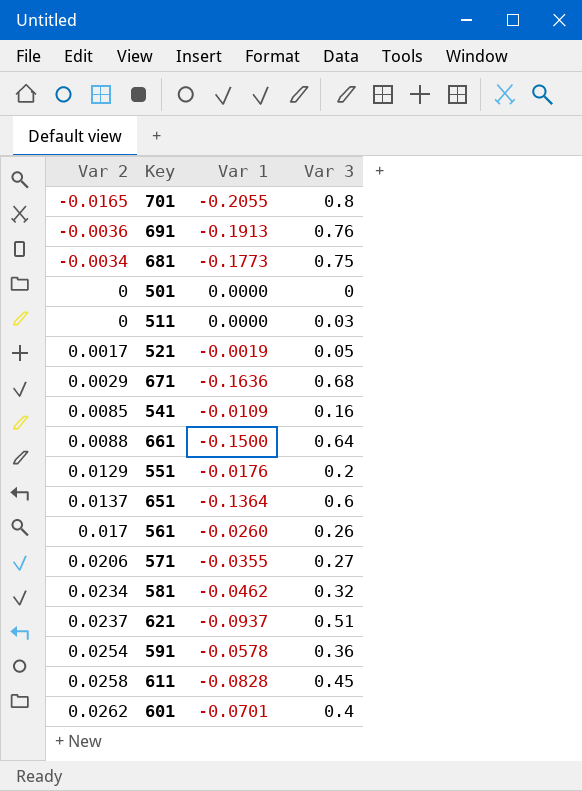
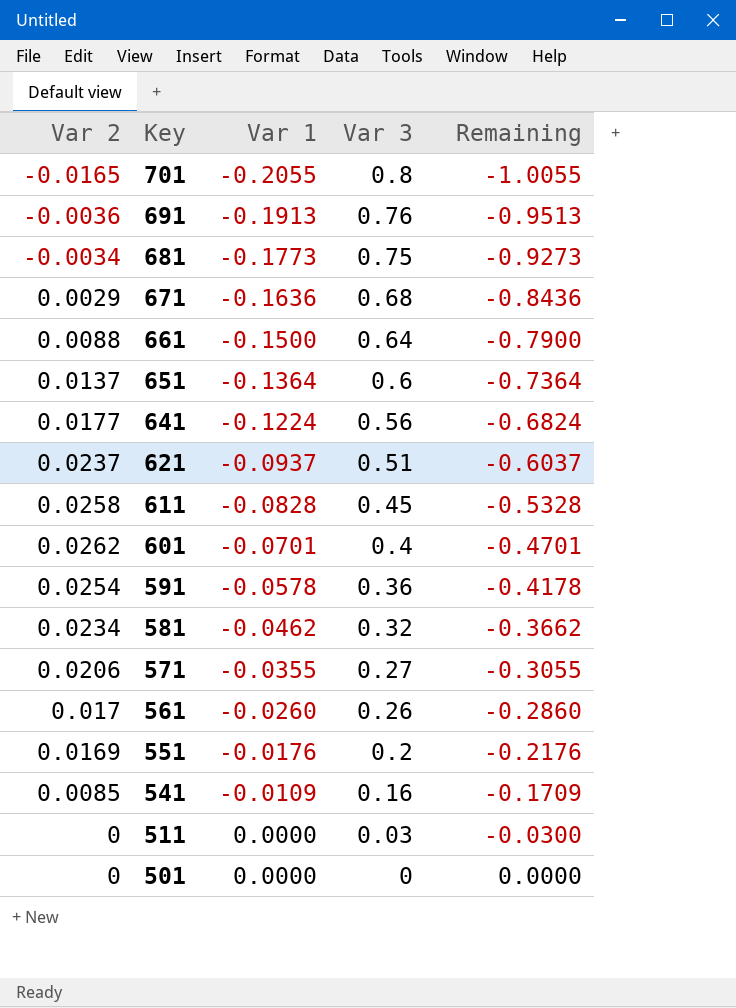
row order: Var 2 ascending -> Key descending
column Remaining | formula: none -> [Var 1] - [Var 3]
row 521: 0.0017 | -0.0019 | 0.05 -> none
row 641: none -> 0.0177 | -0.1224 | 0.56 | -0.6824
551 | Var 2: 0.0129 -> 0.0169

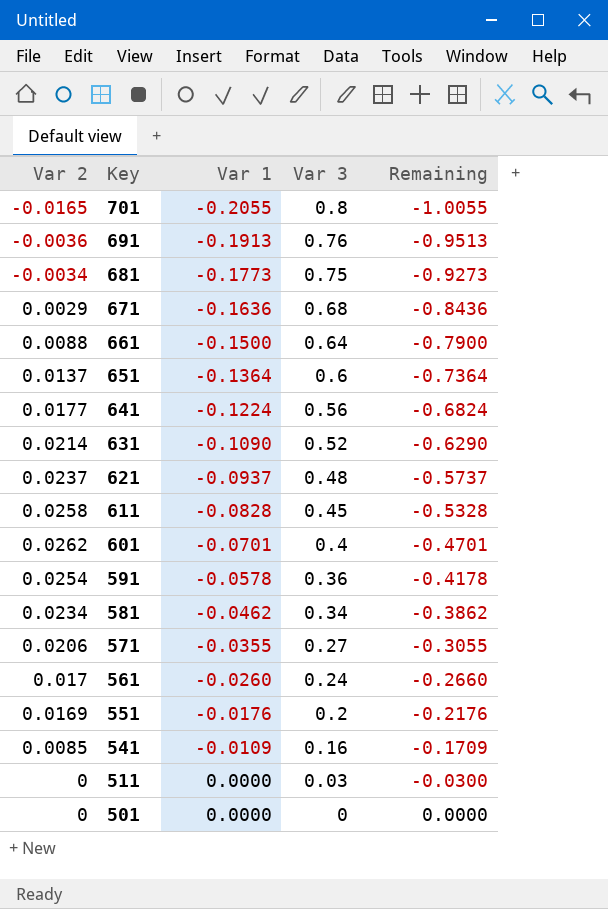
row 631: none -> 0.0214 | -0.1090 | 0.52 | -0.6290
621 | Var 3: 0.51 -> 0.48
621 | Remaining: -0.6037 -> -0.5737
581 | Var 3: 0.32 -> 0.34
581 | Remaining: -0.3662 -> -0.3862
561 | Var 3: 0.26 -> 0.24
561 | Remaining: -0.2860 -> -0.2660

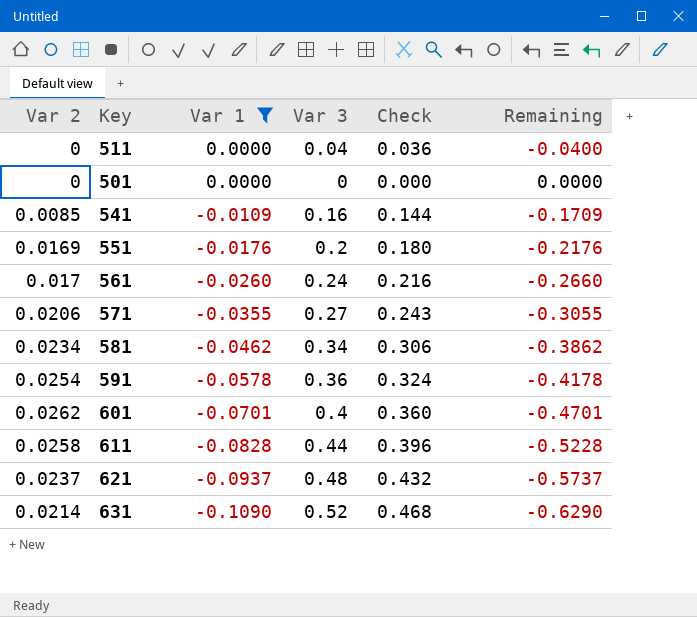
filter: none -> Var 1 >= -0.1090
row order: Key descending -> Var 1 descending
column Check | formula: none -> [Var 3] * 0.9
511 | Var 3: 0.03 -> 0.04
511 | Remaining: -0.0300 -> -0.0400
611 | Var 3: 0.45 -> 0.44
611 | Remaining: -0.5328 -> -0.5228

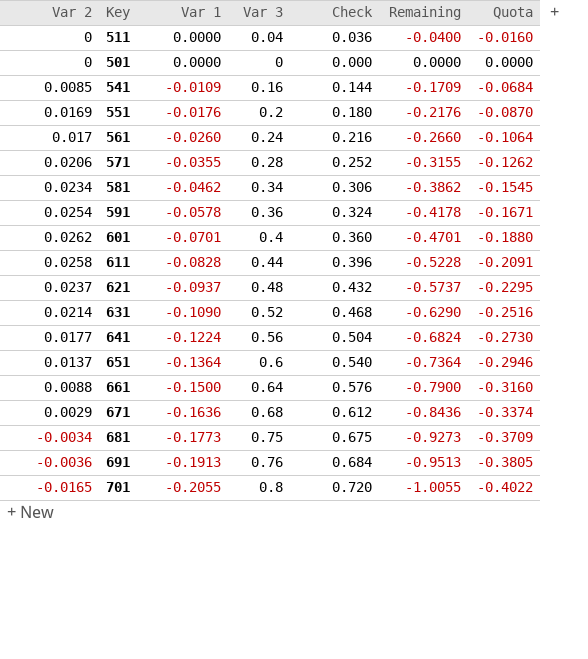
filter: Var 1 >= -0.1090 -> none
column Quota | formula: none -> [Remaining] * 0.4
571 | Var 3: 0.27 -> 0.28
571 | Check: 0.243 -> 0.252
571 | Remaining: -0.3055 -> -0.3155

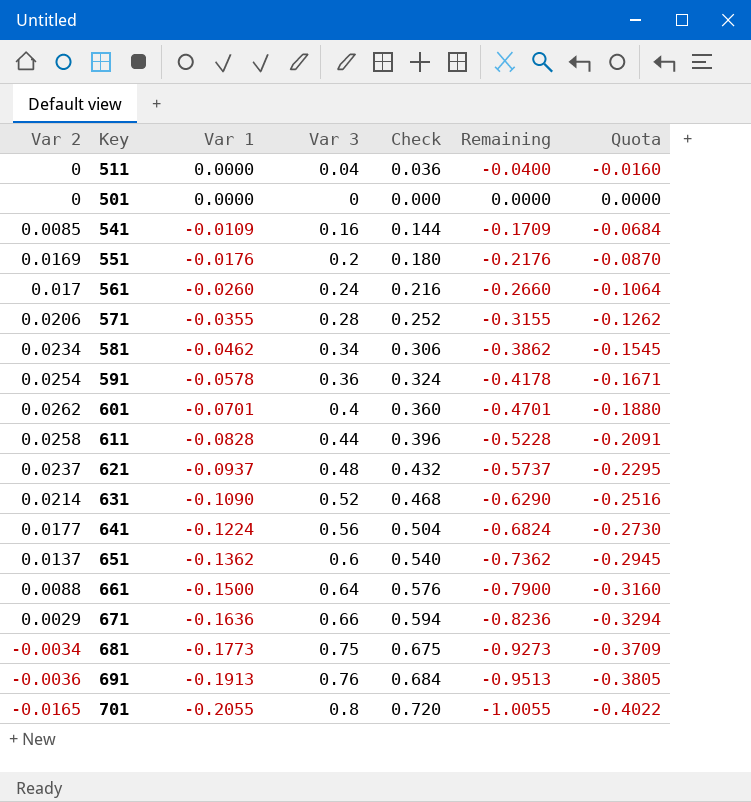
651 | Var 1: -0.1364 -> -0.1362
651 | Remaining: -0.7364 -> -0.7362
651 | Quota: -0.2946 -> -0.2945
671 | Var 3: 0.68 -> 0.66
671 | Check: 0.612 -> 0.594
671 | Remaining: -0.8436 -> -0.8236
671 | Quota: -0.3374 -> -0.3294

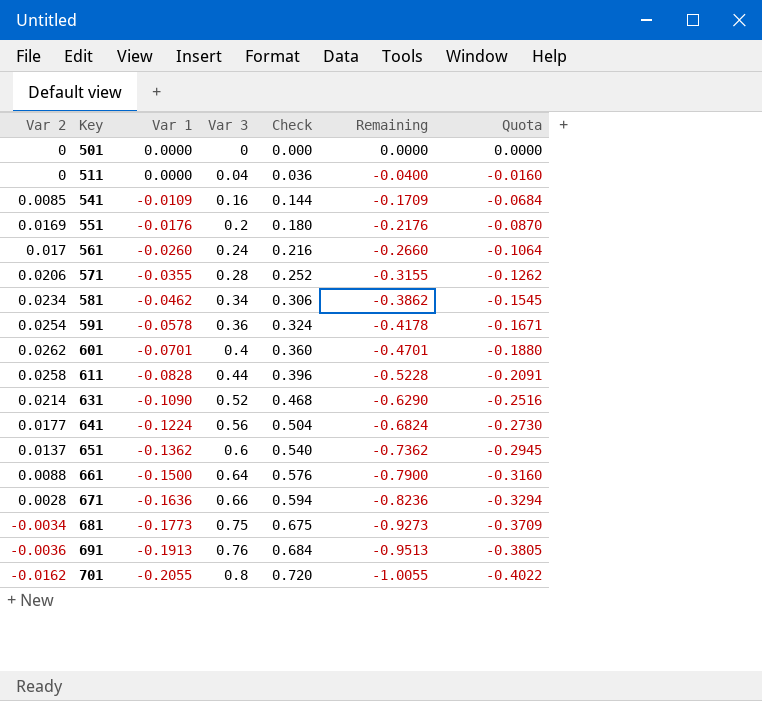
row order: Var 1 descending -> Key ascending
row 621: 0.0237 | -0.0937 | 0.48 | 0.432 | -0.5737 | -0.2295 -> none
671 | Var 2: 0.0029 -> 0.0028
701 | Var 2: -0.0165 -> -0.0162

